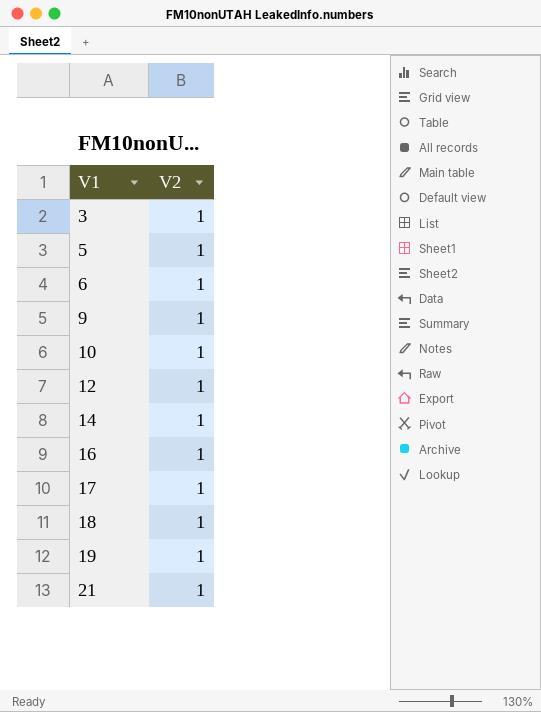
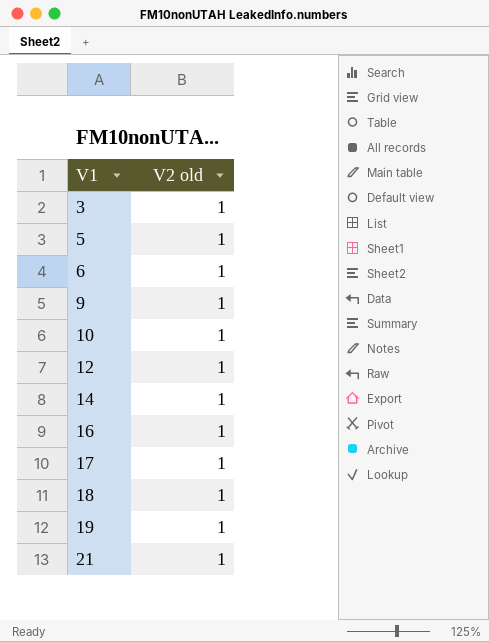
column name: V2 -> V2 old

